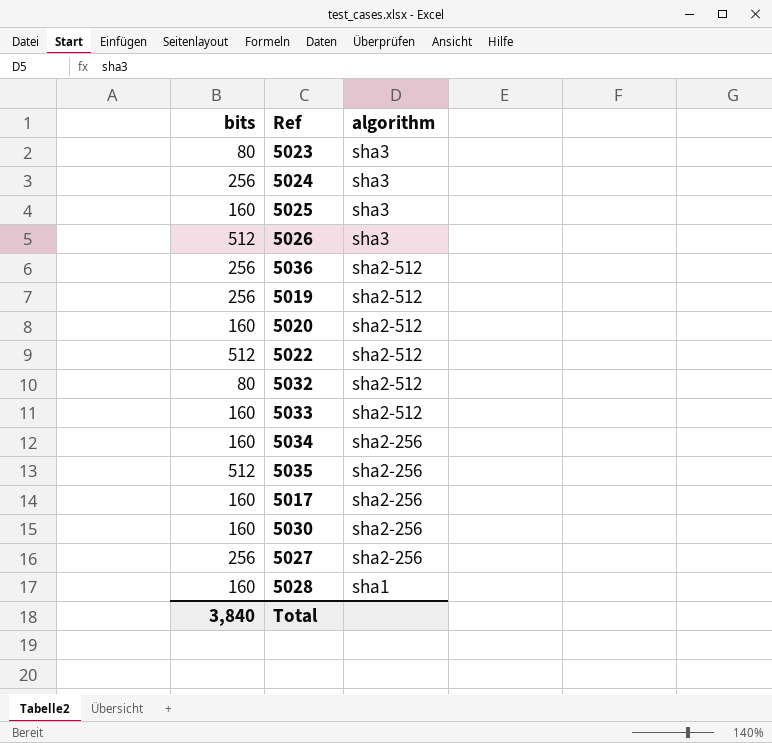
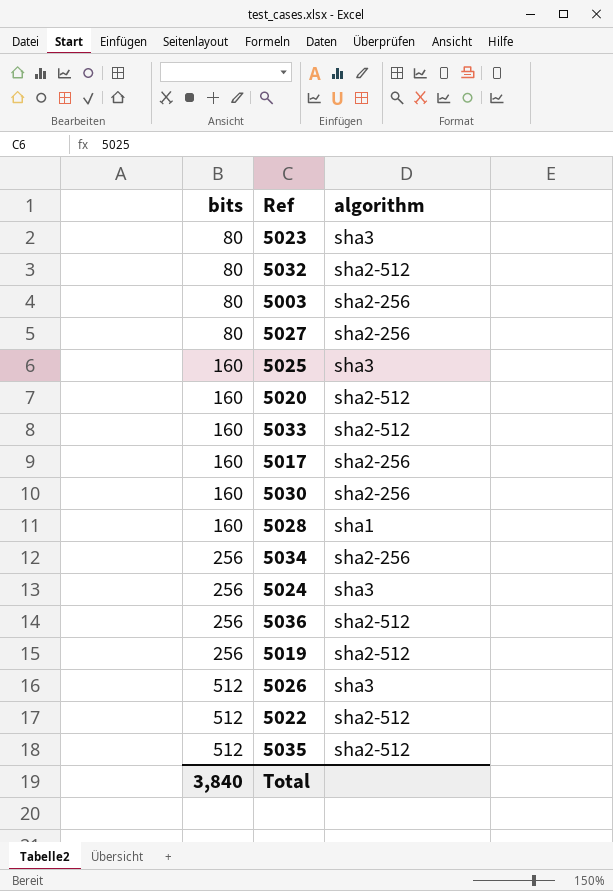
row order: algorithm descending -> bits ascending
row 5003: none -> 80 | sha2-256
5027 | bits: 256 -> 80
5034 | bits: 160 -> 256
5035 | algorithm: sha2-256 -> sha2-512

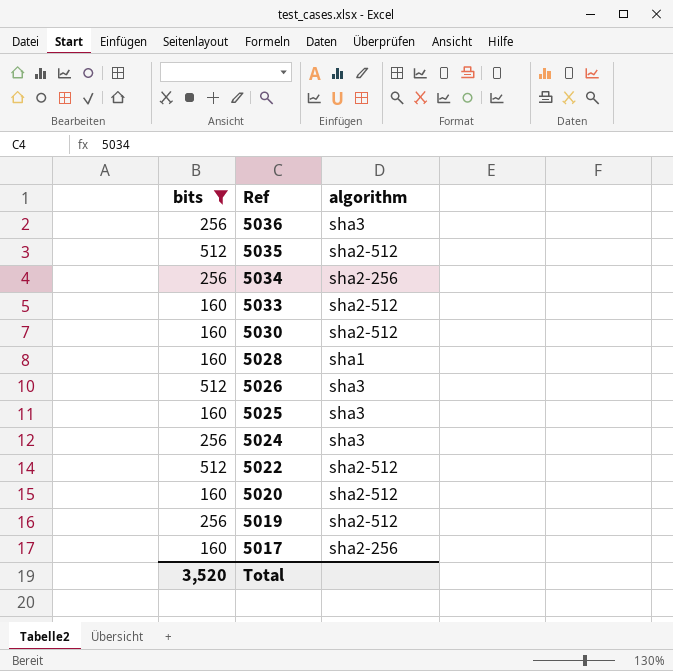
filter: none -> bits != 80
row order: bits ascending -> Ref descending
5036 | algorithm: sha2-512 -> sha3
5030 | algorithm: sha2-256 -> sha2-512
Total | bits: 3,840 -> 3,520

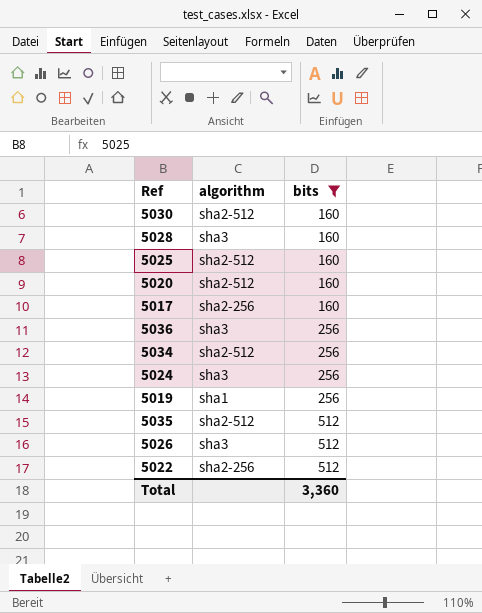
row order: Ref descending -> bits ascending
column bits | position: 1 -> 3
row 5033: 160 | sha2-512 -> none
5028 | algorithm: sha1 -> sha3
5025 | algorithm: sha3 -> sha2-512
5034 | algorithm: sha2-256 -> sha2-512
5019 | algorithm: sha2-512 -> sha1
5022 | algorithm: sha2-512 -> sha2-256
Total | bits: 3,520 -> 3,360

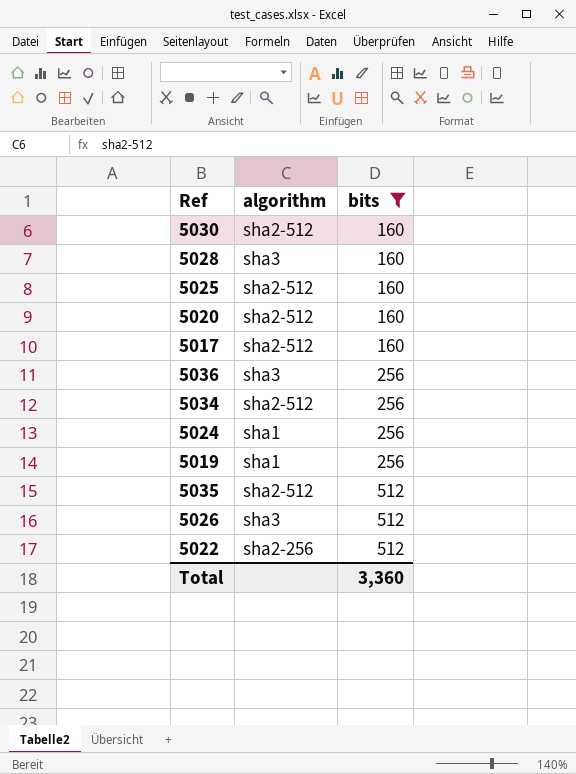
5017 | algorithm: sha2-256 -> sha2-512
5024 | algorithm: sha3 -> sha1

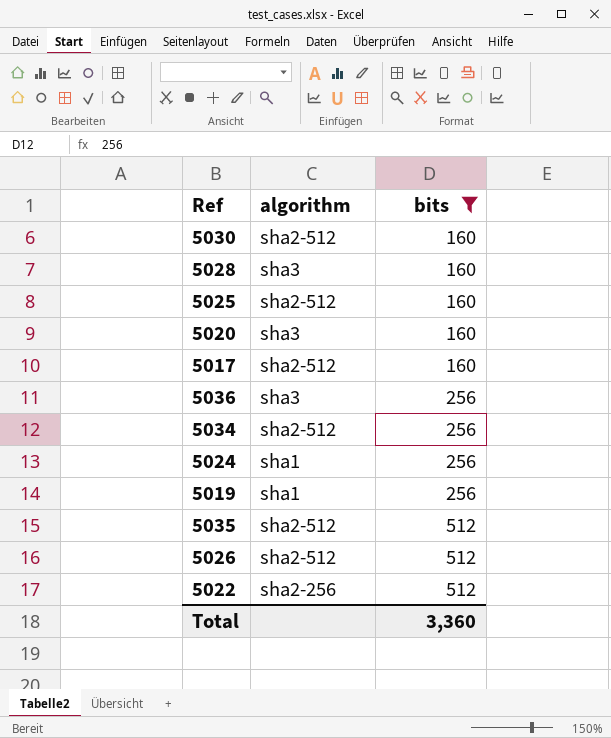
5020 | algorithm: sha2-512 -> sha3
5026 | algorithm: sha3 -> sha2-512

